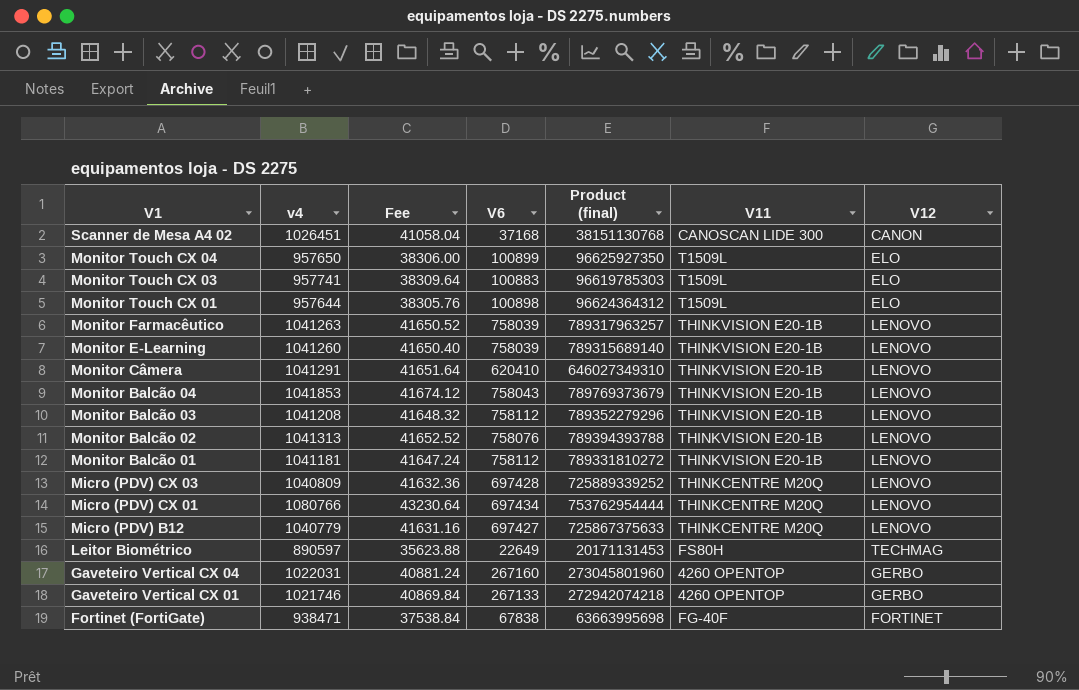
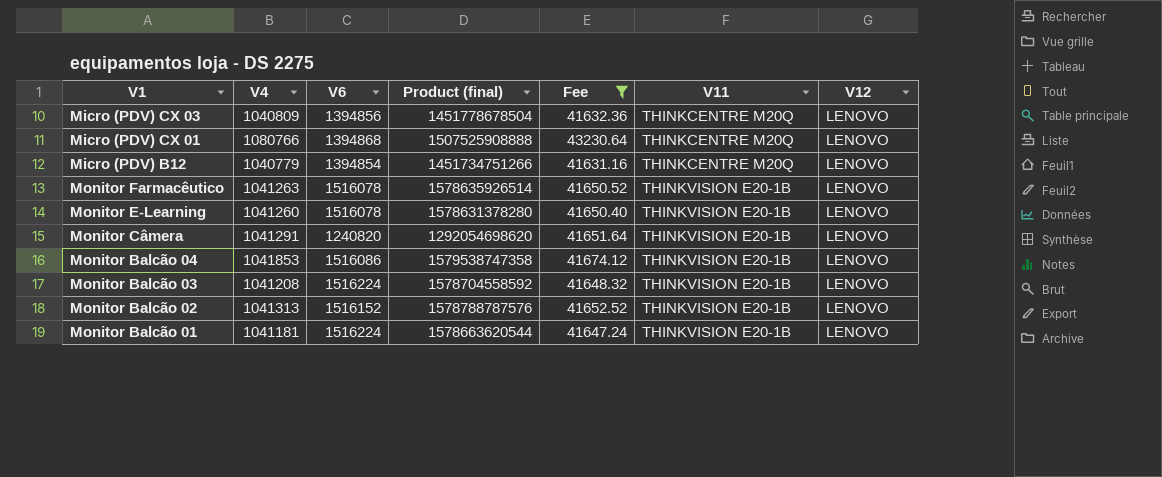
filter: none -> Fee >= 41631.16
row order: V1 descending -> V11 ascending
column name: v4 -> V4
column Fee | position: 3 -> 5
Micro (PDV) CX 03 | V6: 697428 -> 1394856
Micro (PDV) CX 03 | Product (final): 725889339252 -> 1451778678504
Micro (PDV) CX 01 | V6: 697434 -> 1394868
Micro (PDV) CX 01 | Product (final): 753762954444 -> 1507525908888
Micro (PDV) B12 | V6: 697427 -> 1394854
Micro (PDV) B12 | Product (final): 725867375633 -> 1451734751266
Monitor Farmacêutico | V6: 758039 -> 1516078
Monitor Farmacêutico | Product (final): 789317963257 -> 1578635926514
Monitor E-Learning | V6: 758039 -> 1516078
Monitor E-Learning | Product (final): 789315689140 -> 1578631378280
Monitor Câmera | V6: 620410 -> 1240820
Monitor Câmera | Product (final): 646027349310 -> 1292054698620
Monitor Balcão 04 | V6: 758043 -> 1516086
Monitor Balcão 04 | Product (final): 789769373679 -> 1579538747358
Monitor Balcão 03 | V6: 758112 -> 1516224
Monitor Balcão 03 | Product (final): 789352279296 -> 1578704558592
Monitor Balcão 02 | V6: 758076 -> 1516152
Monitor Balcão 02 | Product (final): 789394393788 -> 1578788787576
Monitor Balcão 01 | V6: 758112 -> 1516224
Monitor Balcão 01 | Product (final): 789331810272 -> 1578663620544

